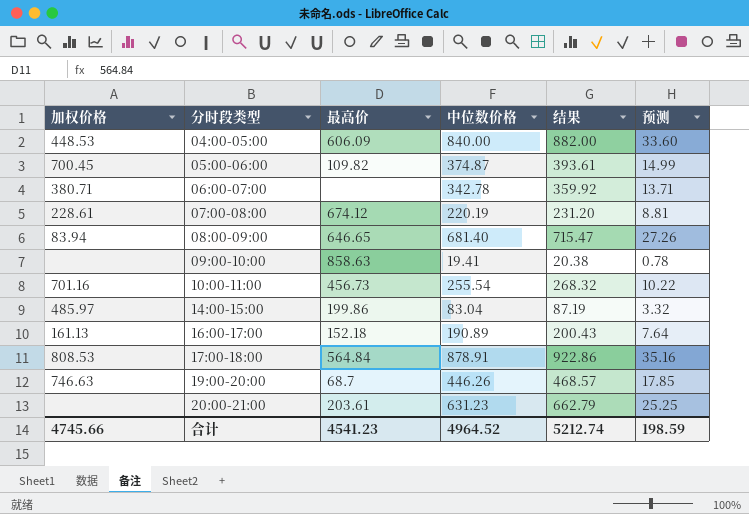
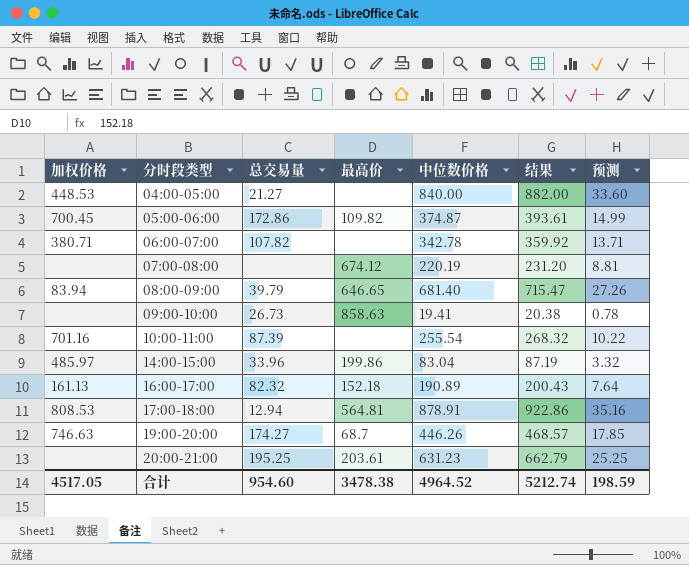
column 总交易量 | position: none -> 3
04:00-05:00 | 最高价: 606.09 -> none
07:00-08:00 | 加权价格: 228.61 -> none
10:00-11:00 | 最高价: 456.73 -> none
17:00-18:00 | 最高价: 564.84 -> 564.81
合计 | 加权价格: 4745.66 -> 4517.05
合计 | 最高价: 4541.23 -> 3478.38

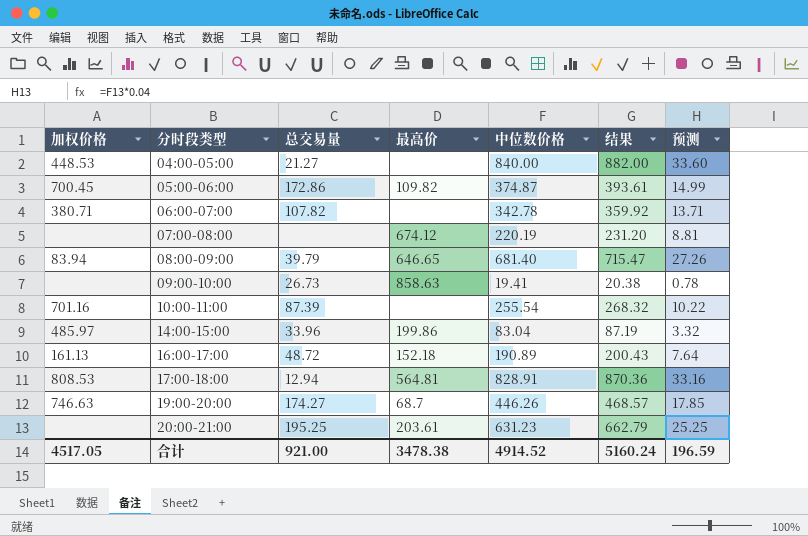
16:00-17:00 | 总交易量: 82.32 -> 48.72
17:00-18:00 | 中位数价格: 878.91 -> 828.91
17:00-18:00 | 结果: 922.86 -> 870.36
17:00-18:00 | 预测: 35.16 -> 33.16
合计 | 总交易量: 954.60 -> 921.00
合计 | 中位数价格: 4964.52 -> 4914.52
合计 | 结果: 5212.74 -> 5160.24
合计 | 预测: 198.59 -> 196.59

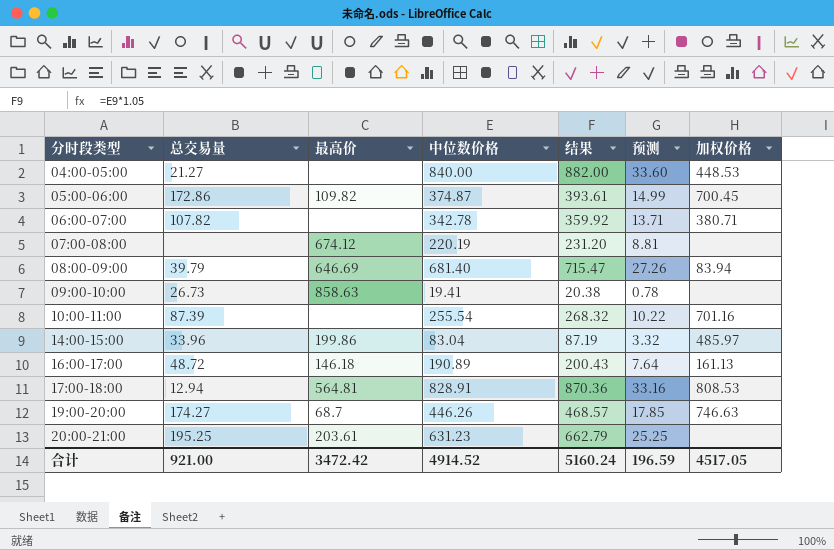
column 加权价格 | position: 1 -> 7
08:00-09:00 | 最高价: 646.65 -> 646.69
16:00-17:00 | 最高价: 152.18 -> 146.18
合计 | 最高价: 3478.38 -> 3472.42

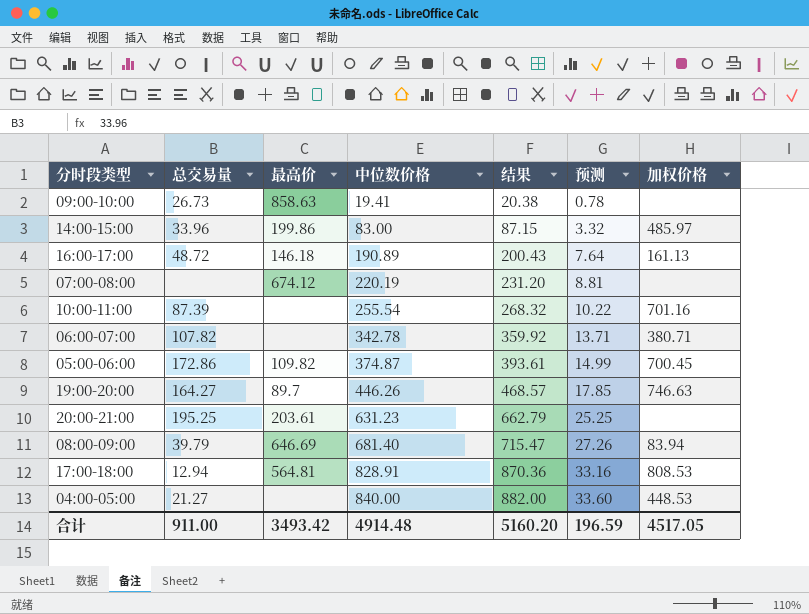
row order: 分时段类型 ascending -> 中位数价格 ascending
14:00-15:00 | 中位数价格: 83.04 -> 83.00
14:00-15:00 | 结果: 87.19 -> 87.15
19:00-20:00 | 总交易量: 174.27 -> 164.27
19:00-20:00 | 最高价: 68.7 -> 89.7
合计 | 总交易量: 921.00 -> 911.00
合计 | 最高价: 3472.42 -> 3493.42
合计 | 中位数价格: 4914.52 -> 4914.48
合计 | 结果: 5160.24 -> 5160.20

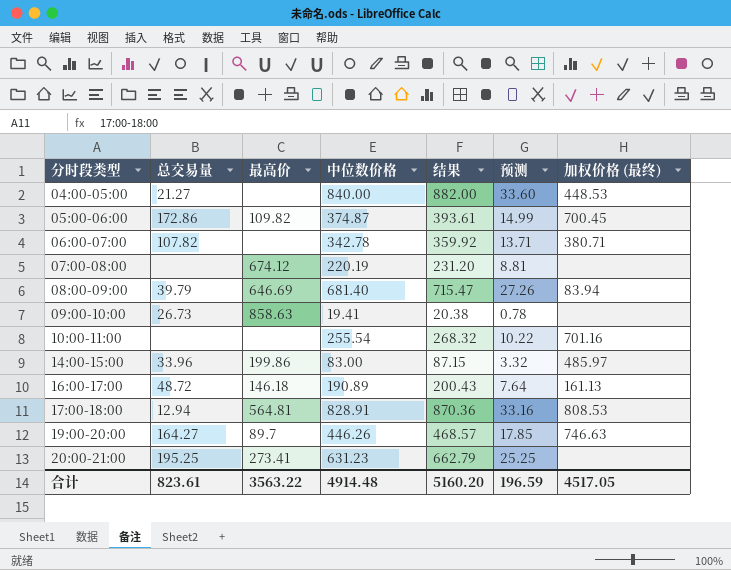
row order: 中位数价格 ascending -> 分时段类型 ascending
column name: 加权价格 -> 加权价格 (最终)
10:00-11:00 | 总交易量: 87.39 -> none
20:00-21:00 | 最高价: 203.61 -> 273.41
合计 | 总交易量: 911.00 -> 823.61
合计 | 最高价: 3493.42 -> 3563.22

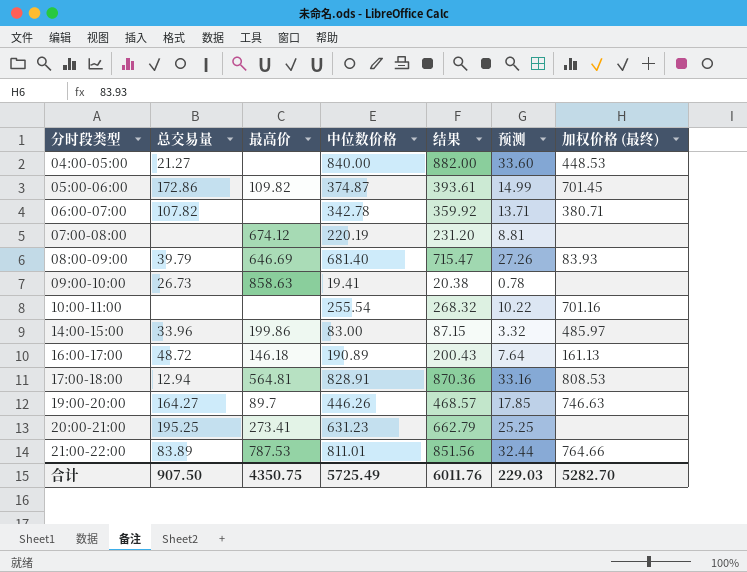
05:00-06:00 | 加权价格 (最终): 700.45 -> 701.45
08:00-09:00 | 加权价格 (最终): 83.94 -> 83.93
row 21:00-22:00: none -> 83.89 | 787.53 | 811.01 | 851.56 | 32.44 | 764.66
合计 | 总交易量: 823.61 -> 907.50
合计 | 最高价: 3563.22 -> 4350.75
合计 | 中位数价格: 4914.48 -> 5725.49
合计 | 结果: 5160.20 -> 6011.76
合计 | 预测: 196.59 -> 229.03
合计 | 加权价格 (最终): 4517.05 -> 5282.70

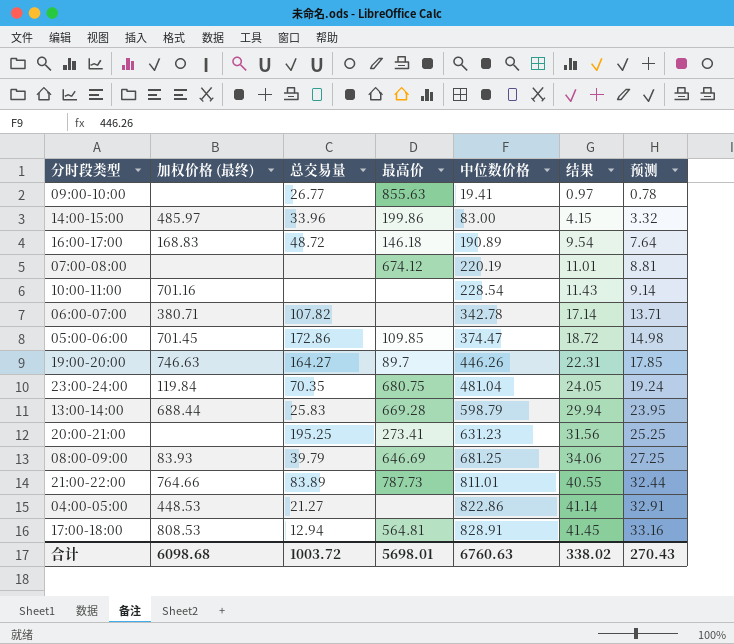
row order: 分时段类型 ascending -> 中位数价格 ascending
column 加权价格 (最终) | position: 7 -> 2
column 结果 | formula: [中位数价格] * 1.05 -> [中位数价格] * 0.05
09:00-10:00 | 总交易量: 26.73 -> 26.77
09:00-10:00 | 最高价: 858.63 -> 855.63
16:00-17:00 | 加权价格 (最终): 161.13 -> 168.83
10:00-11:00 | 中位数价格: 255.54 -> 228.54
10:00-11:00 | 预测: 10.22 -> 9.14
05:00-06:00 | 最高价: 109.82 -> 109.85
05:00-06:00 | 中位数价格: 374.87 -> 374.47
05:00-06:00 | 预测: 14.99 -> 14.98
row 23:00-24:00: none -> 119.84 | 70.35 | 680.75 | 481.04 | 24.05 | 19.24
row 13:00-14:00: none -> 688.44 | 25.83 | 669.28 | 598.79 | 29.94 | 23.95
08:00-09:00 | 中位数价格: 681.40 -> 681.25
08:00-09:00 | 预测: 27.26 -> 27.25
21:00-22:00 | 最高价: 787.53 -> 787.73
04:00-05:00 | 中位数价格: 840.00 -> 822.86
04:00-05:00 | 预测: 33.60 -> 32.91
合计 | 加权价格 (最终): 5282.70 -> 6098.68
合计 | 总交易量: 907.50 -> 1003.72
合计 | 最高价: 4350.75 -> 5698.01
合计 | 中位数价格: 5725.49 -> 6760.63
合计 | 结果: 6011.76 -> 338.02
合计 | 预测: 229.03 -> 270.43

